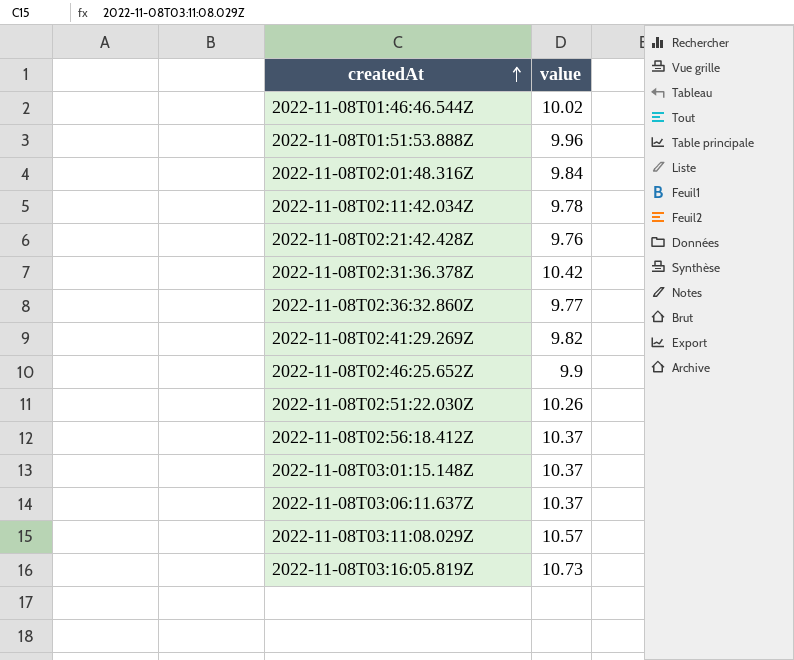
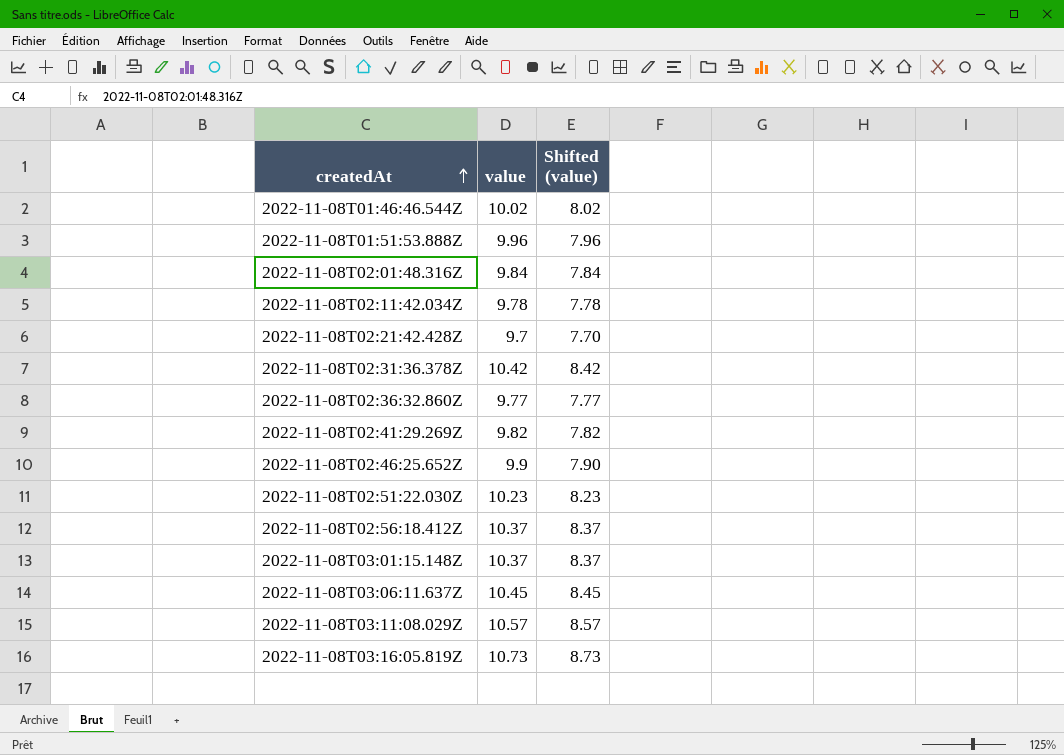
column Shifted (value) | formula: none -> [value] - 2
2022-11-08T02:21:42.428Z | value: 9.76 -> 9.7
2022-11-08T02:51:22.030Z | value: 10.26 -> 10.23
2022-11-08T03:06:11.637Z | value: 10.37 -> 10.45

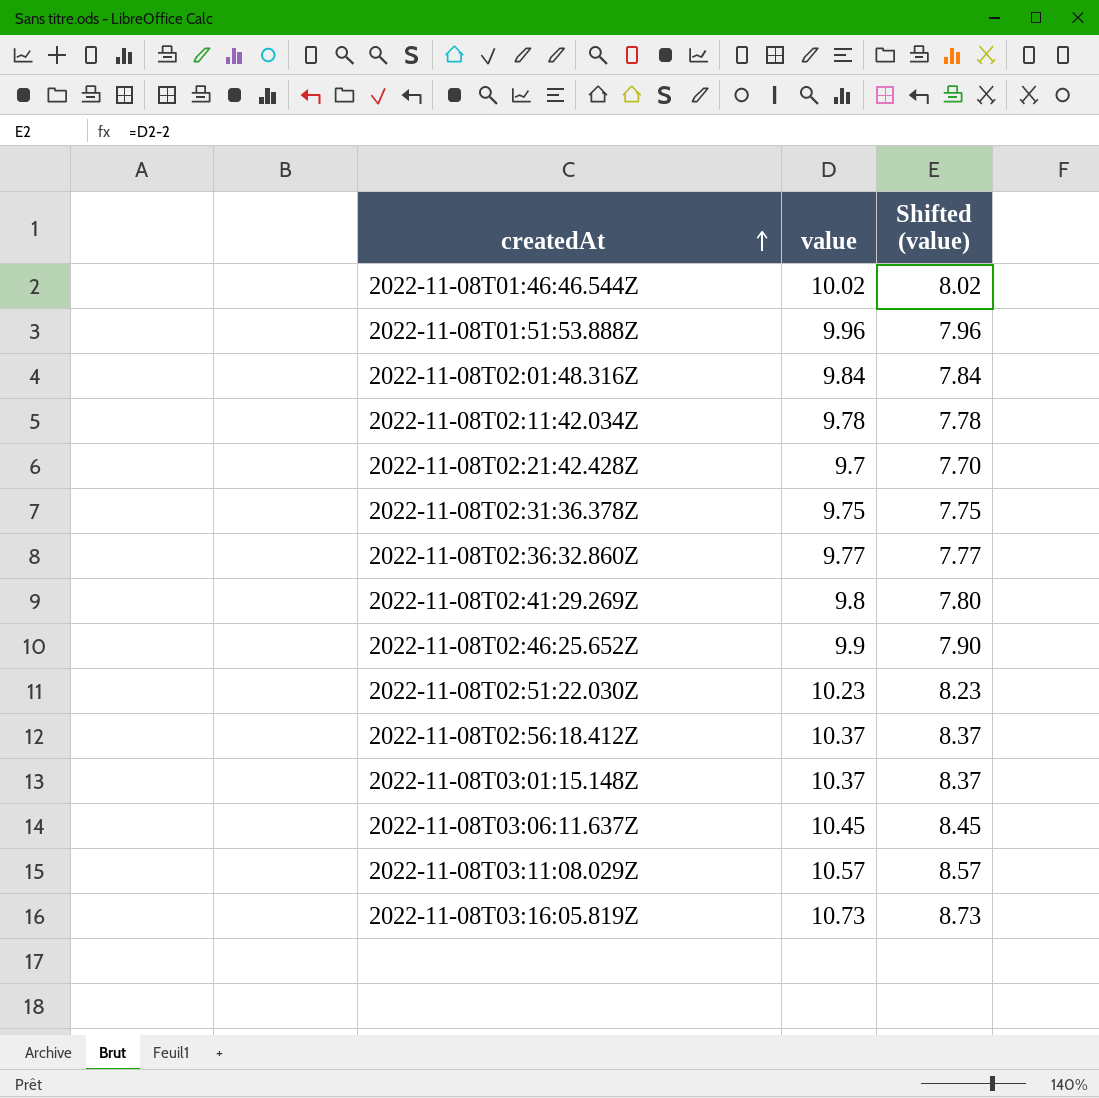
2022-11-08T02:31:36.378Z | value: 10.42 -> 9.75
2022-11-08T02:31:36.378Z | Shifted (value): 8.42 -> 7.75
2022-11-08T02:41:29.269Z | value: 9.82 -> 9.8
2022-11-08T02:41:29.269Z | Shifted (value): 7.82 -> 7.80

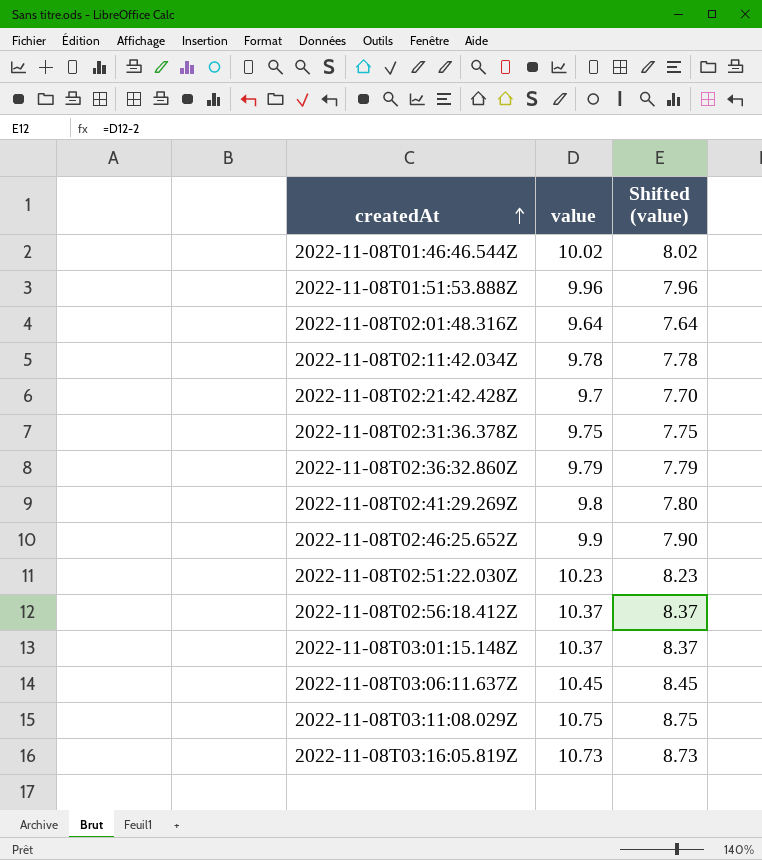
2022-11-08T02:01:48.316Z | value: 9.84 -> 9.64
2022-11-08T02:01:48.316Z | Shifted (value): 7.84 -> 7.64
2022-11-08T02:36:32.860Z | value: 9.77 -> 9.79
2022-11-08T02:36:32.860Z | Shifted (value): 7.77 -> 7.79
2022-11-08T03:11:08.029Z | value: 10.57 -> 10.75
2022-11-08T03:11:08.029Z | Shifted (value): 8.57 -> 8.75

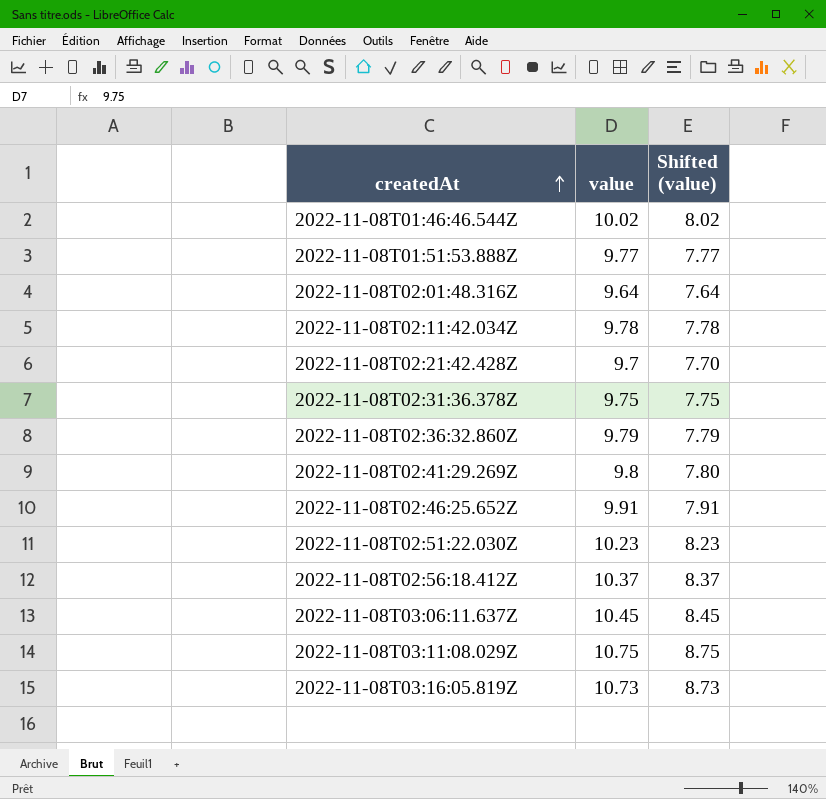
row 2022-11-08T03:01:15.148Z: 10.37 | 8.37 -> none
2022-11-08T01:51:53.888Z | value: 9.96 -> 9.77
2022-11-08T01:51:53.888Z | Shifted (value): 7.96 -> 7.77
2022-11-08T02:46:25.652Z | value: 9.9 -> 9.91
2022-11-08T02:46:25.652Z | Shifted (value): 7.90 -> 7.91

